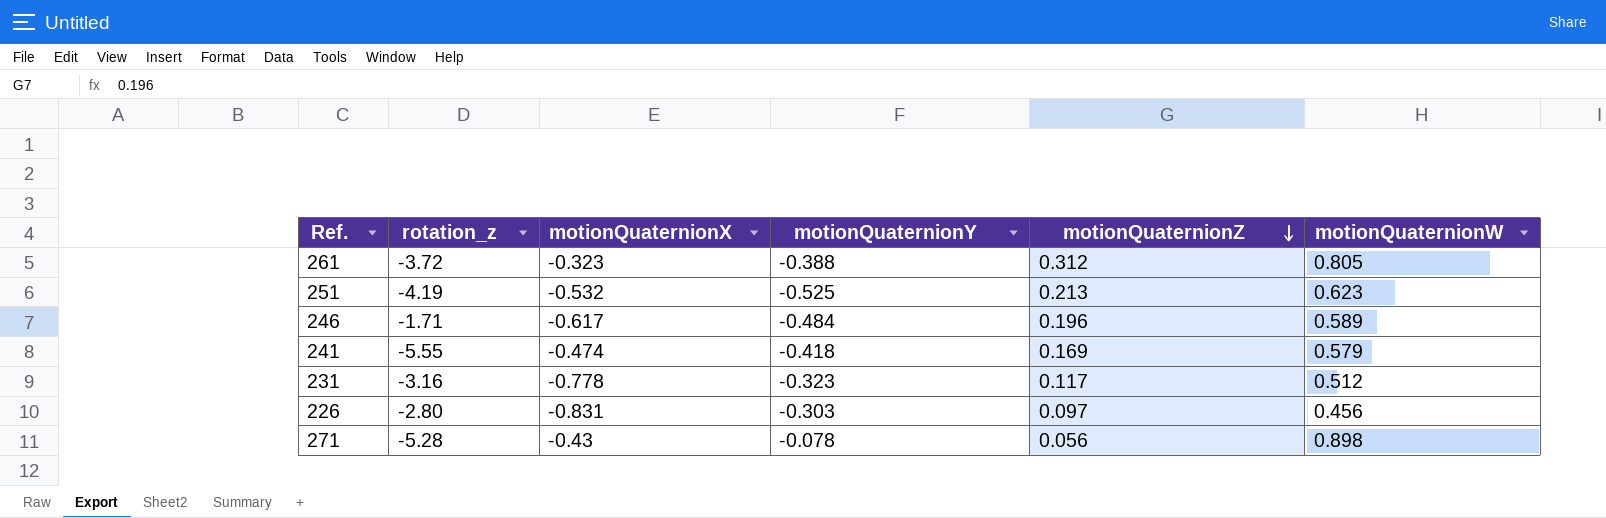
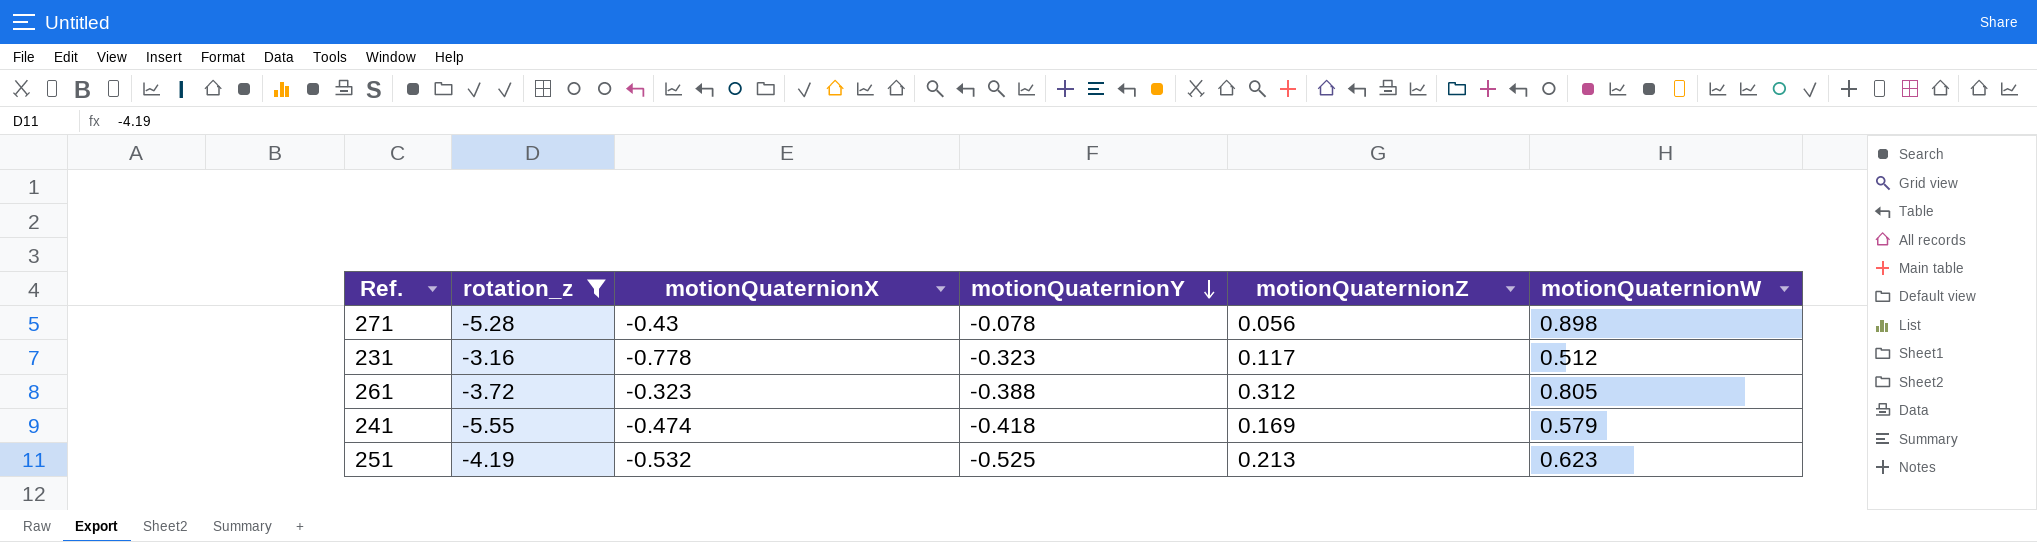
filter: none -> rotation_z <= -3.16
row order: motionQuaternionZ descending -> motionQuaternionY descending

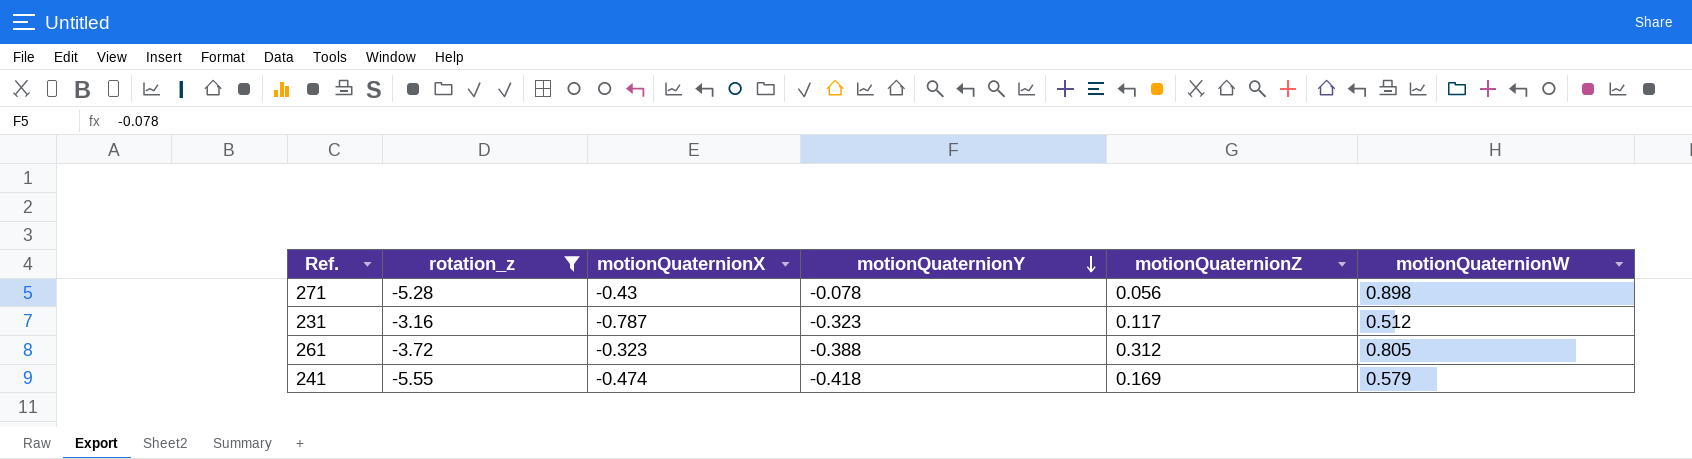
row 251: -4.19 | -0.532 | -0.525 | 0.213 | 0.623 -> none
231 | motionQuaternionX: -0.778 -> -0.787

